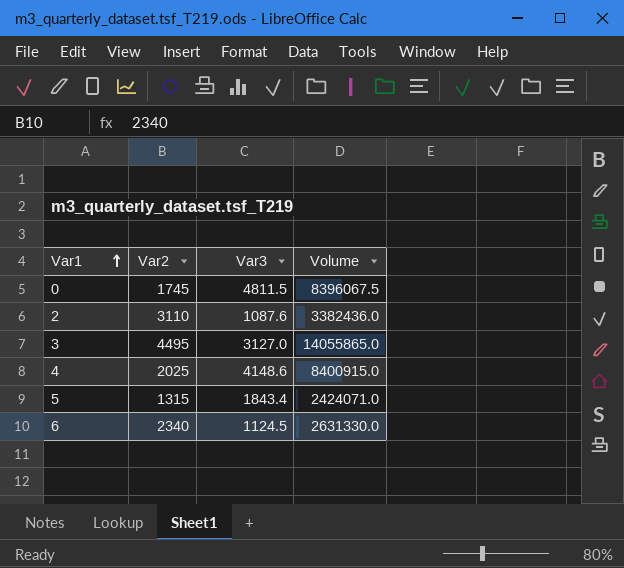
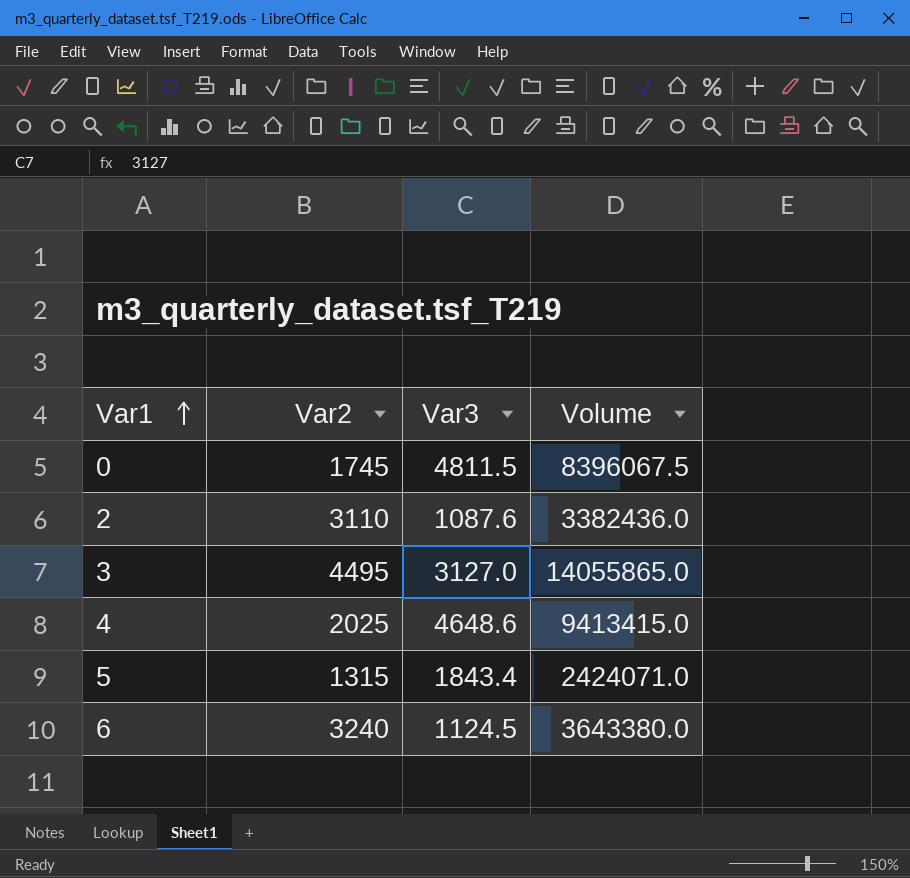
4 | Var3: 4148.6 -> 4648.6
4 | Volume: 8400915.0 -> 9413415.0
6 | Var2: 2340 -> 3240
6 | Volume: 2631330.0 -> 3643380.0

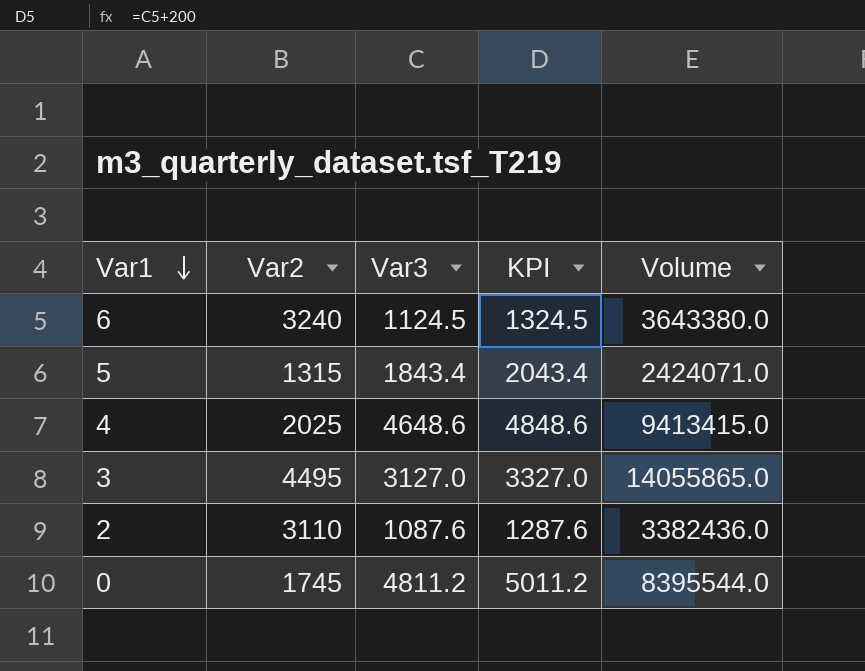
row order: Var1 ascending -> Var1 descending
column KPI | formula: none -> [Var3] + 200
0 | Var3: 4811.5 -> 4811.2
0 | Volume: 8396067.5 -> 8395544.0

